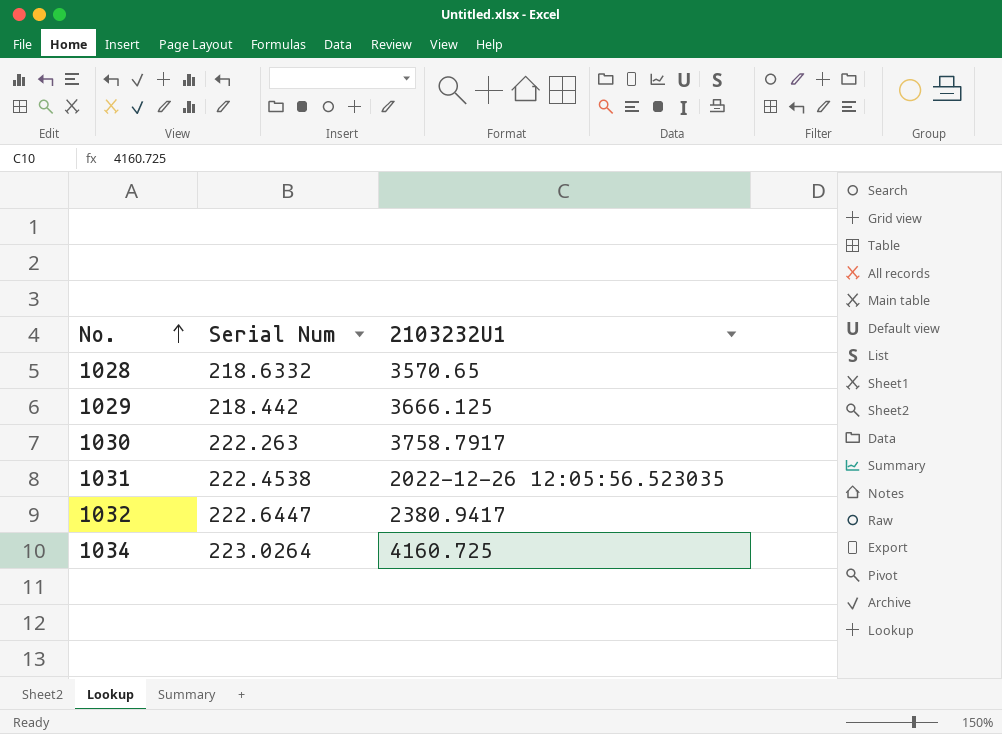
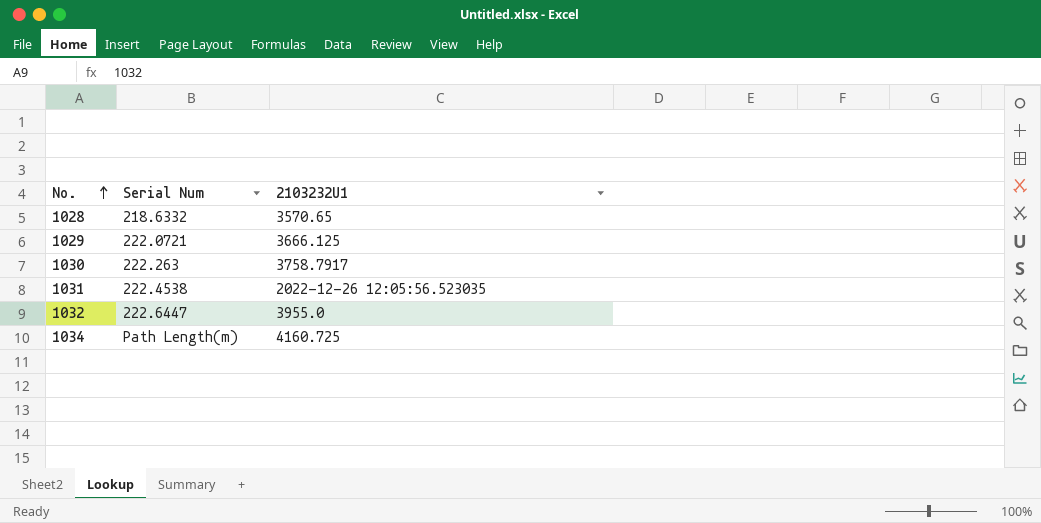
1029 | Serial Num: 218.442 -> 222.0721
1032 | 2103232U1: 2380.9417 -> 3955.0
1034 | Serial Num: 223.0264 -> Path Length(m)

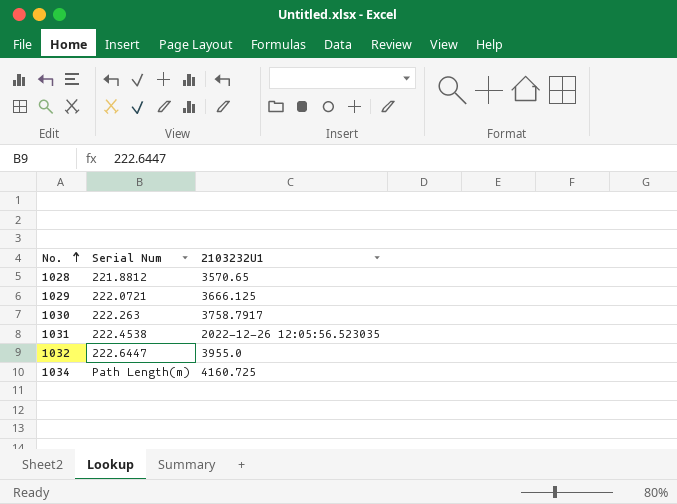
1028 | Serial Num: 218.6332 -> 221.8812

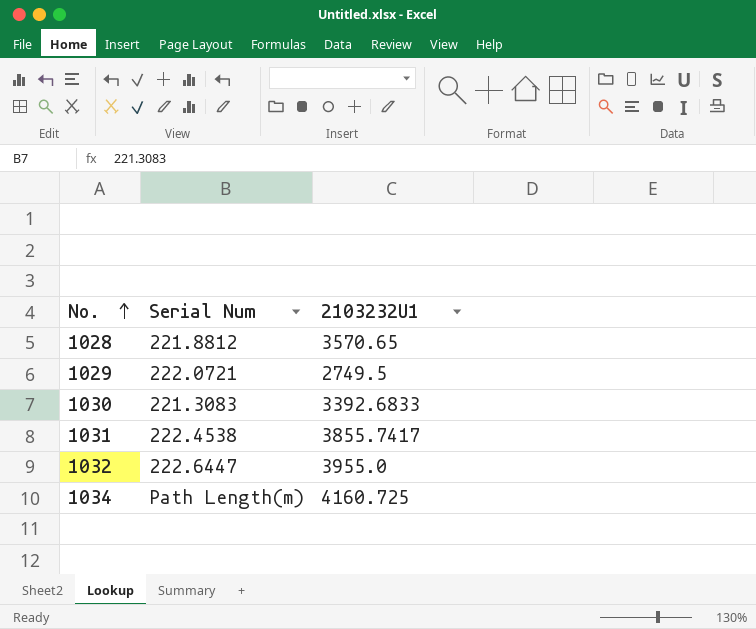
1029 | 2103232U1: 3666.125 -> 2749.5
1030 | Serial Num: 222.263 -> 221.3083
1030 | 2103232U1: 3758.7917 -> 3392.6833
1031 | 2103232U1: 2022-12-26 12:05:56.523035 -> 3855.7417

